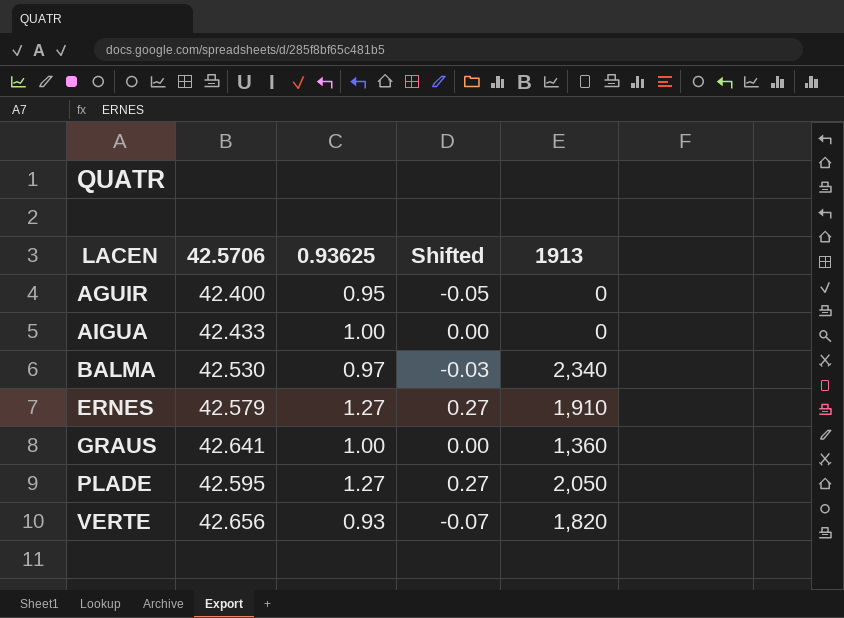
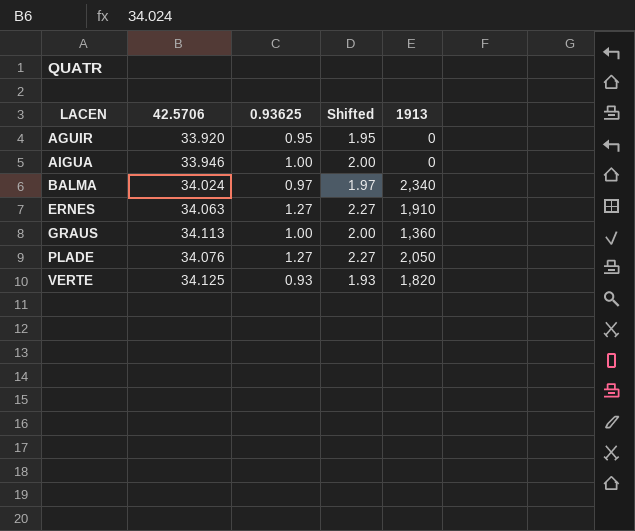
column Shifted | formula: [0.93625] - 1 -> [0.93625] + 1
AGUIR | 42.5706: 42.400 -> 33.920
AIGUA | 42.5706: 42.433 -> 33.946
BALMA | 42.5706: 42.530 -> 34.024
ERNES | 42.5706: 42.579 -> 34.063
GRAUS | 42.5706: 42.641 -> 34.113
PLADE | 42.5706: 42.595 -> 34.076
VERTE | 42.5706: 42.656 -> 34.125

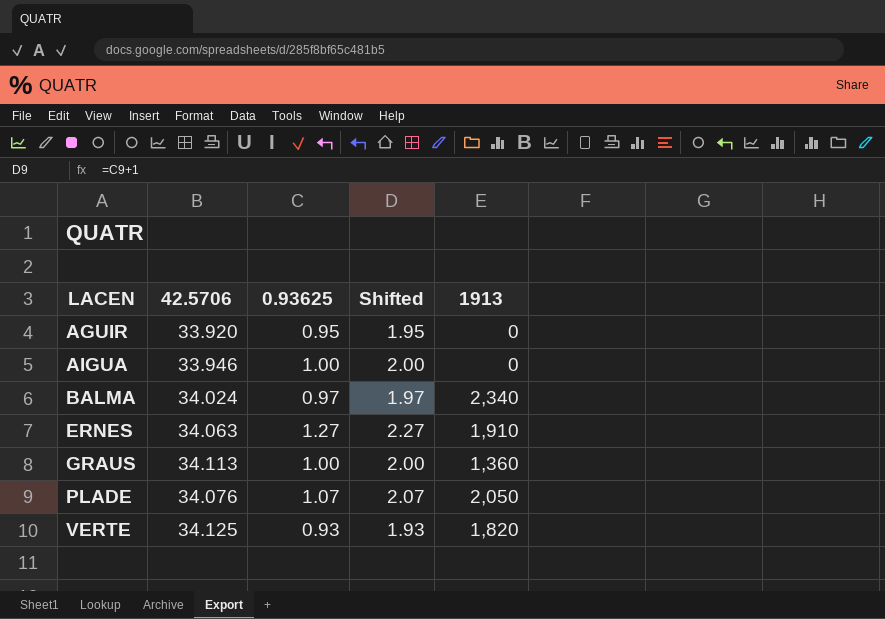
PLADE | 0.93625: 1.27 -> 1.07
PLADE | Shifted: 2.27 -> 2.07

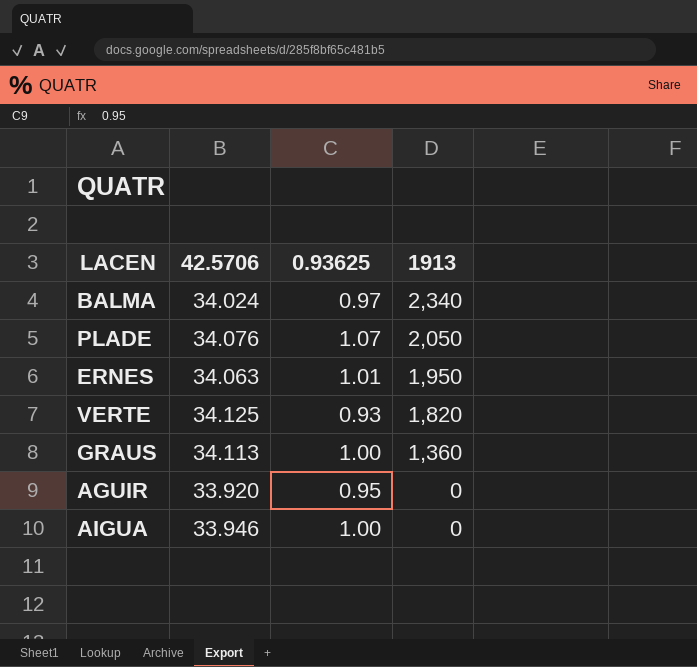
row order: LACEN ascending -> 1913 descending
column Shifted | formula: [0.93625] + 1 -> none
ERNES | 0.93625: 1.27 -> 1.01
ERNES | 1913: 1,910 -> 1,950

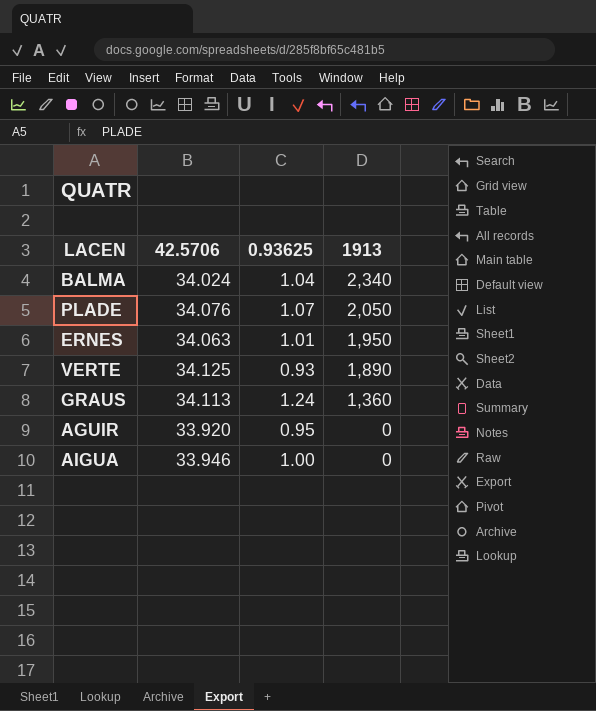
BALMA | 0.93625: 0.97 -> 1.04
VERTE | 1913: 1,820 -> 1,890
GRAUS | 0.93625: 1.00 -> 1.24

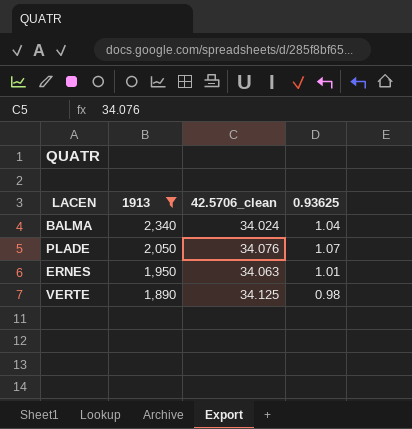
filter: none -> 1913 >= 1,890
column 1913 | position: 4 -> 2
column name: 42.5706 -> 42.5706_clean
VERTE | 0.93625: 0.93 -> 0.98

